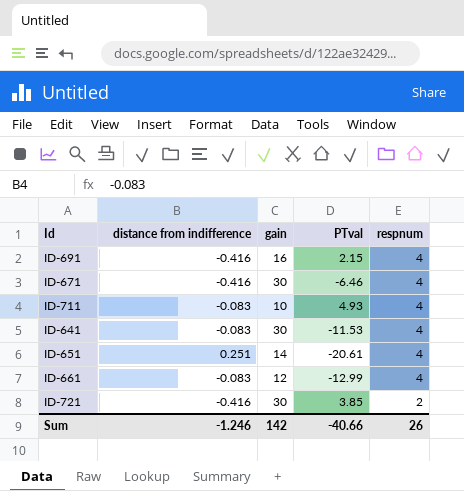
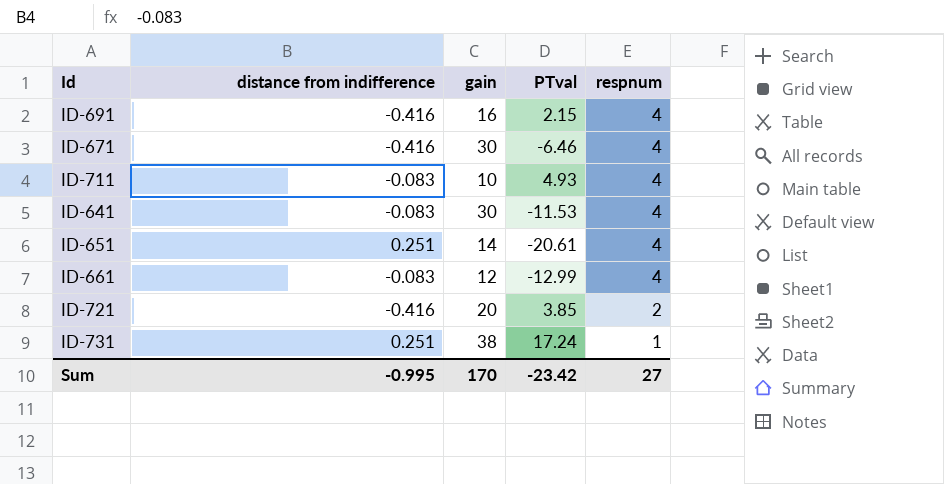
ID-721 | gain: 30 -> 20
row ID-731: none -> 0.251 | 38 | 17.24 | 1
Sum | distance from indifference: -1.246 -> -0.995
Sum | gain: 142 -> 170
Sum | PTval: -40.66 -> -23.42
Sum | respnum: 26 -> 27

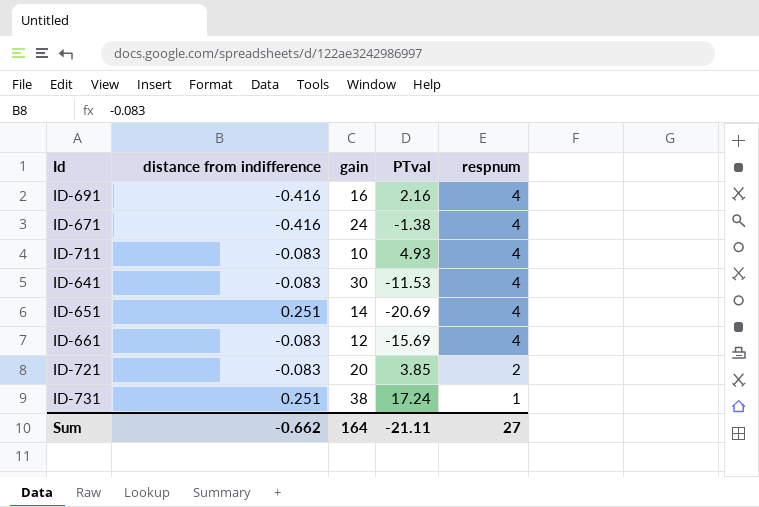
ID-691 | PTval: 2.15 -> 2.16
ID-671 | gain: 30 -> 24
ID-671 | PTval: -6.46 -> -1.38
ID-651 | PTval: -20.61 -> -20.69
ID-661 | PTval: -12.99 -> -15.69
ID-721 | distance from indifference: -0.416 -> -0.083
Sum | distance from indifference: -0.995 -> -0.662
Sum | gain: 170 -> 164
Sum | PTval: -23.42 -> -21.11

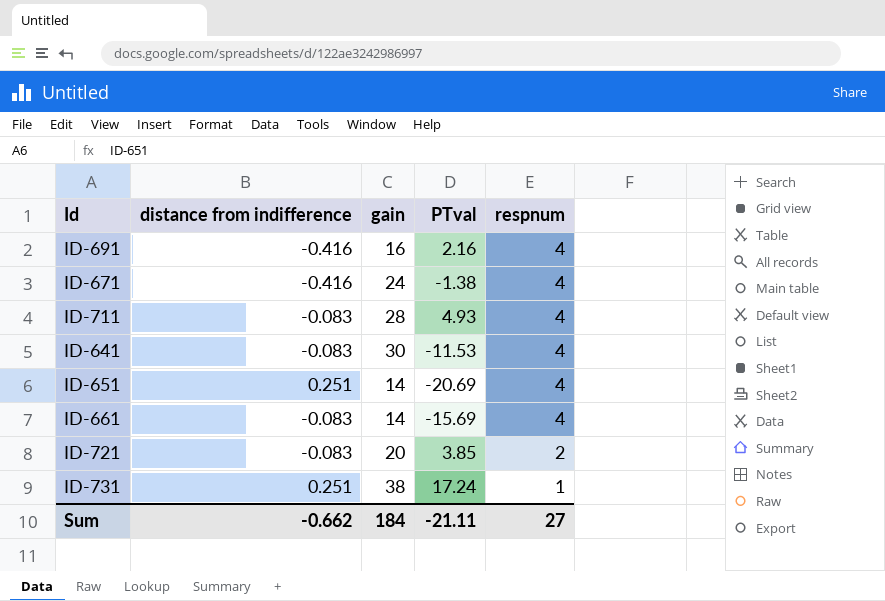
ID-711 | gain: 10 -> 28
ID-661 | gain: 12 -> 14
Sum | gain: 164 -> 184

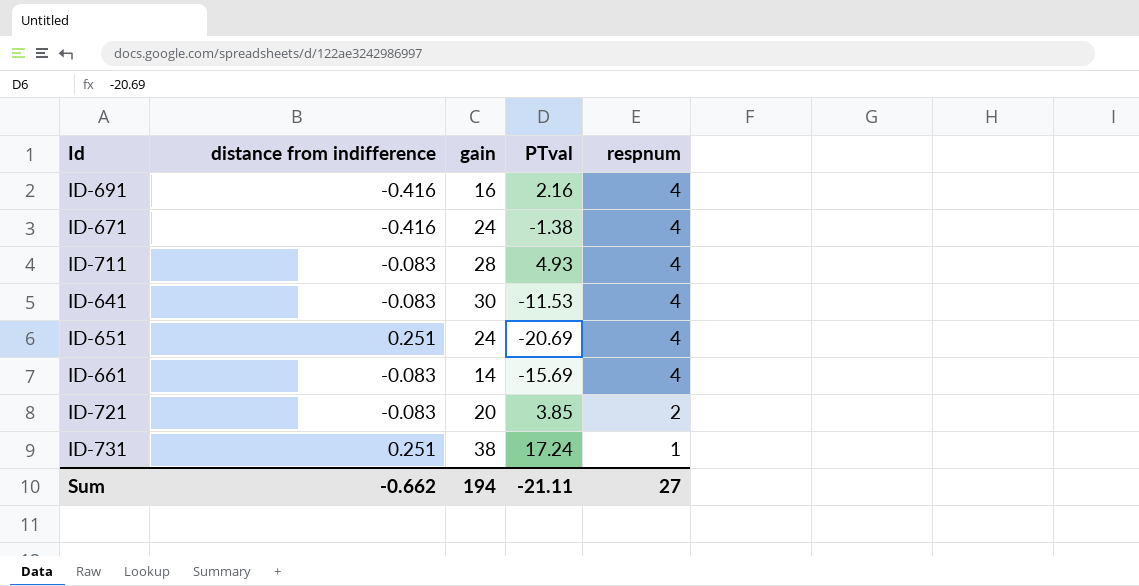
ID-651 | gain: 14 -> 24
Sum | gain: 184 -> 194

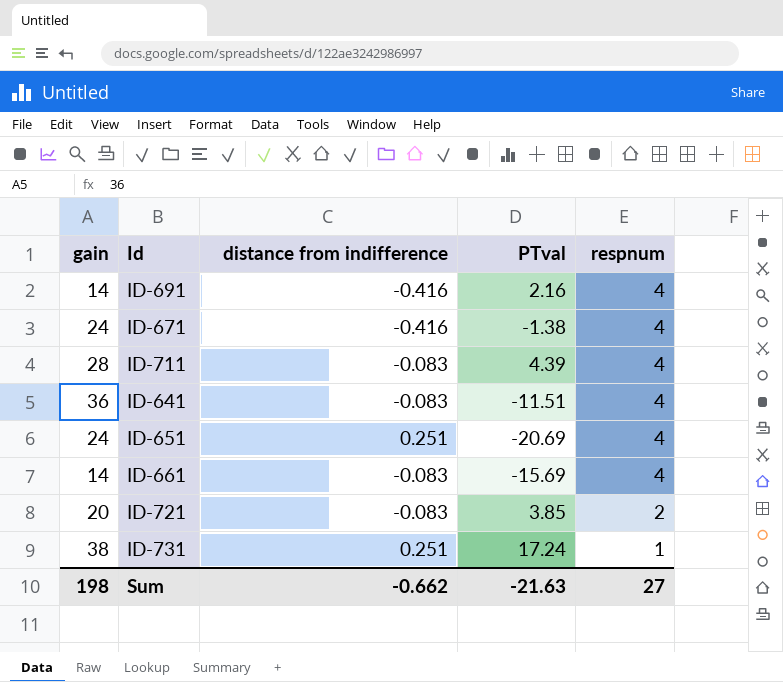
column gain | position: 3 -> 1
ID-691 | gain: 16 -> 14
ID-711 | PTval: 4.93 -> 4.39
ID-641 | gain: 30 -> 36
ID-641 | PTval: -11.53 -> -11.51
Sum | gain: 194 -> 198
Sum | PTval: -21.11 -> -21.63

